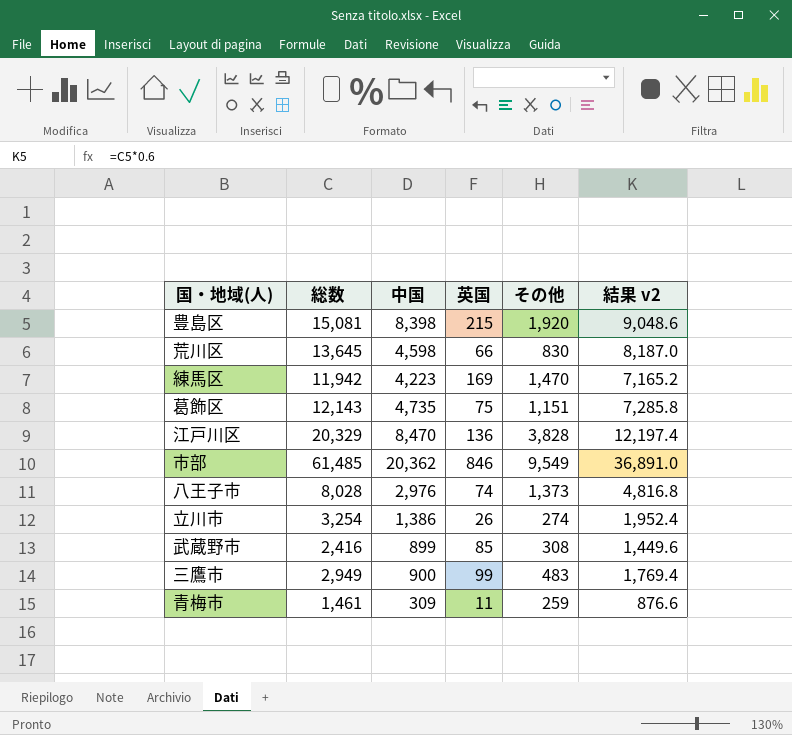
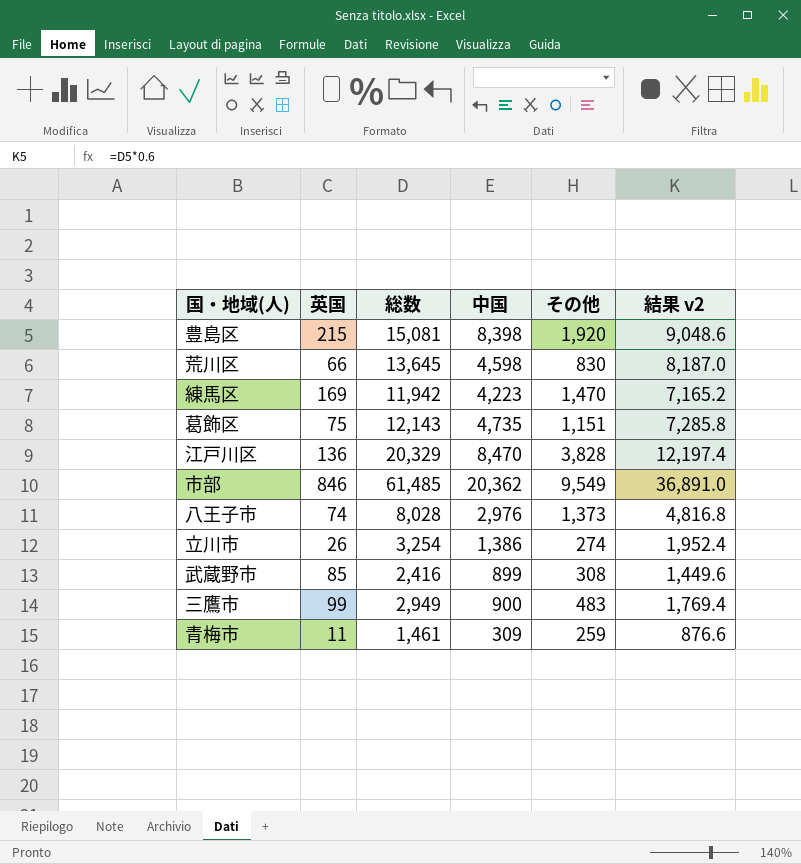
column 英国 | position: 4 -> 2

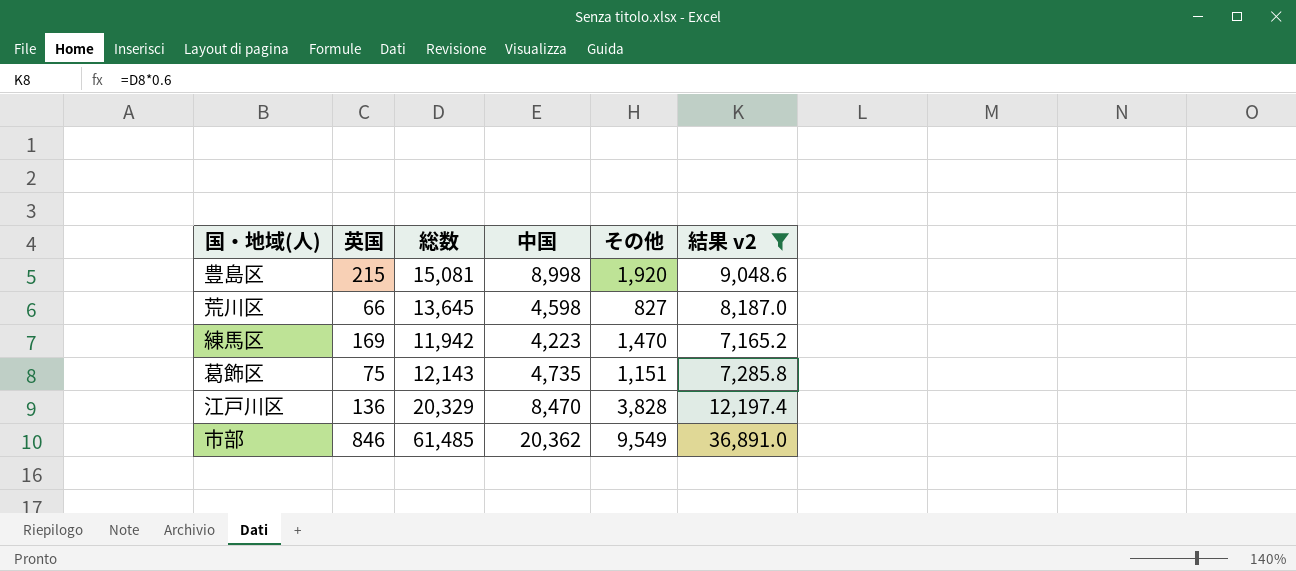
filter: none -> 結果 v2 >= 7,165.2
豊島区 | 中国: 8,398 -> 8,998
荒川区 | その他: 830 -> 827

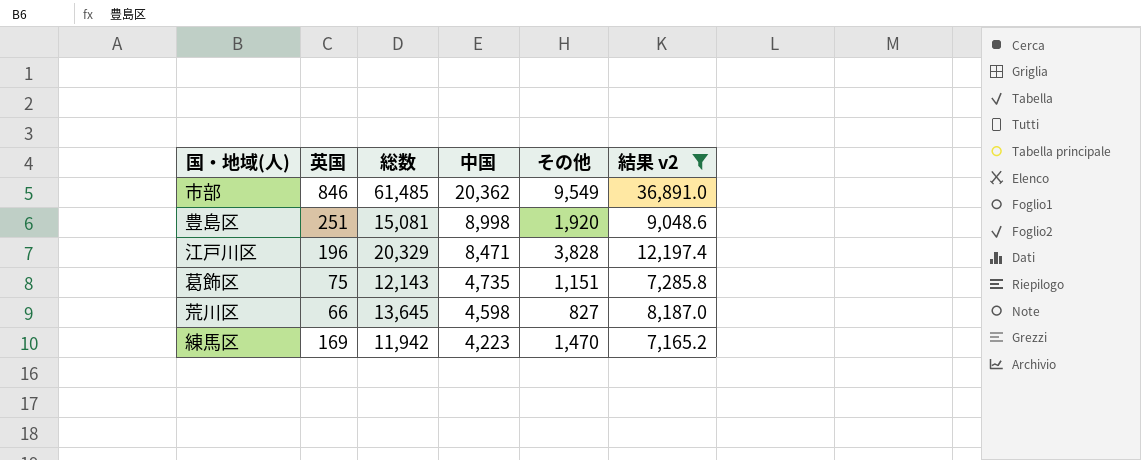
row order: none -> 中国 descending
豊島区 | 英国: 215 -> 251
江戸川区 | 英国: 136 -> 196
江戸川区 | 中国: 8,470 -> 8,471

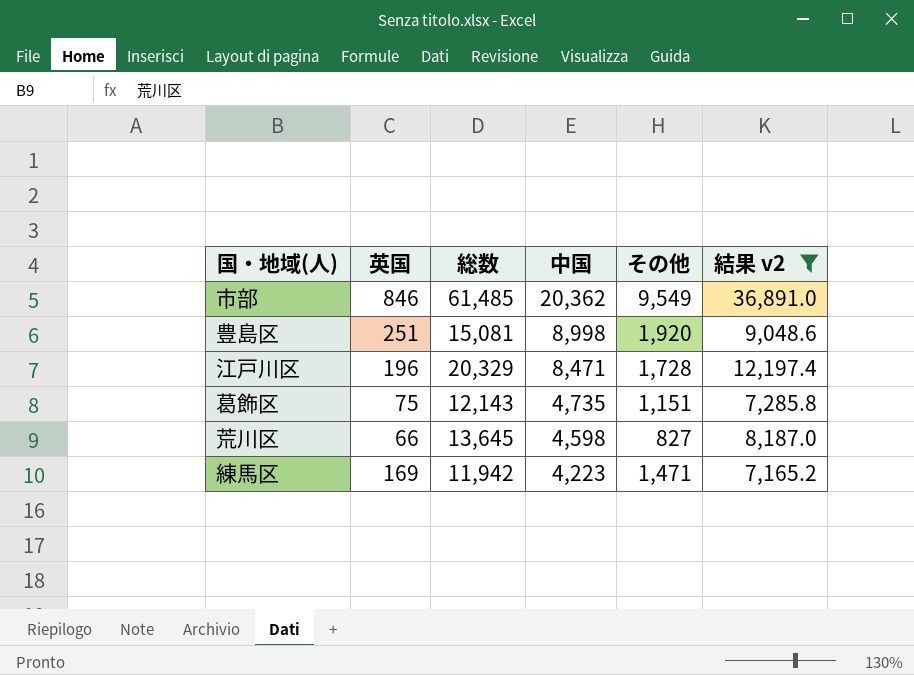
江戸川区 | その他: 3,828 -> 1,728
練馬区 | その他: 1,470 -> 1,471

